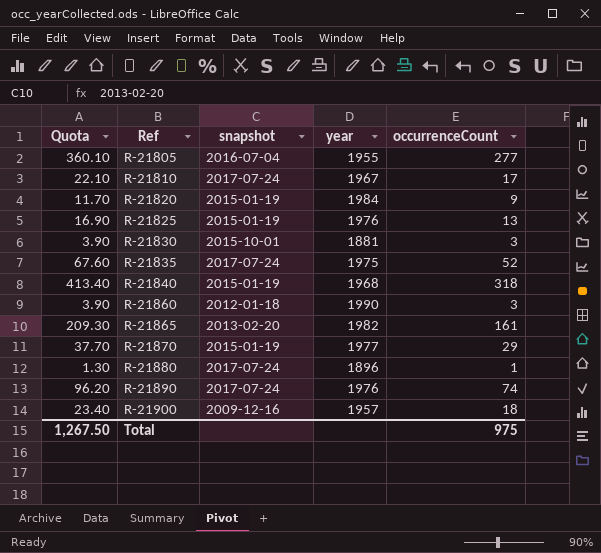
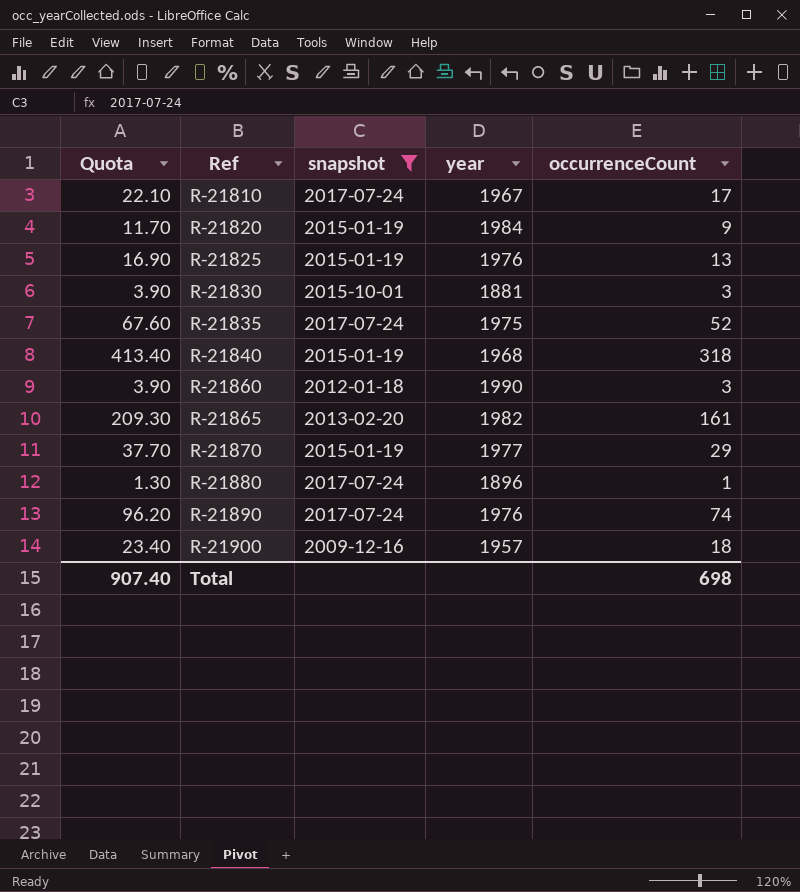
filter: none -> snapshot != 2016-07-04
Total | Quota: 1,267.50 -> 907.40
Total | occurrenceCount: 975 -> 698

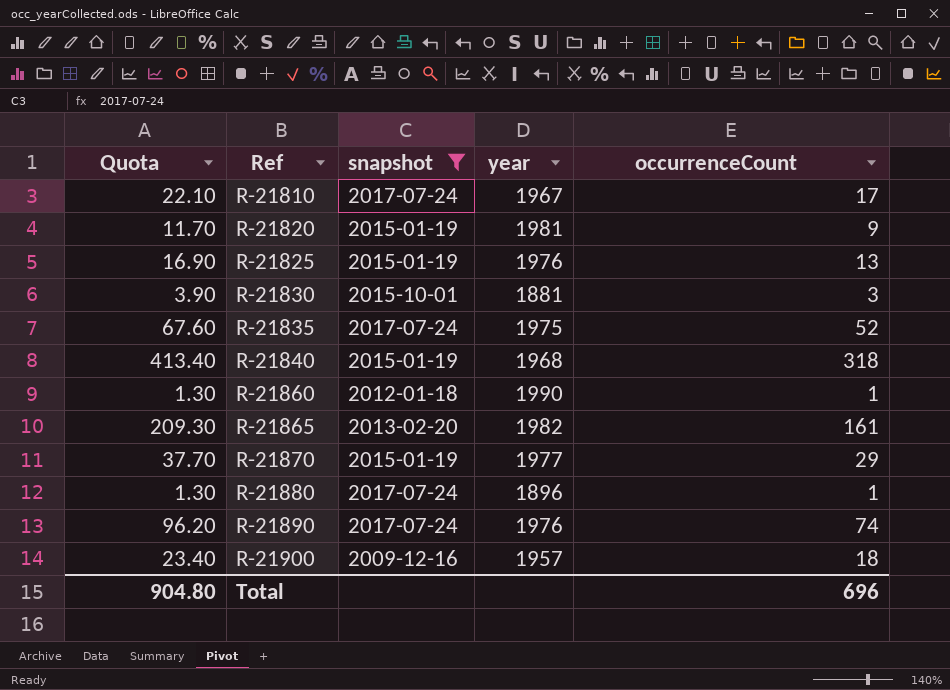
R-21820 | year: 1984 -> 1981
R-21860 | Quota: 3.90 -> 1.30
R-21860 | occurrenceCount: 3 -> 1
Total | Quota: 907.40 -> 904.80
Total | occurrenceCount: 698 -> 696

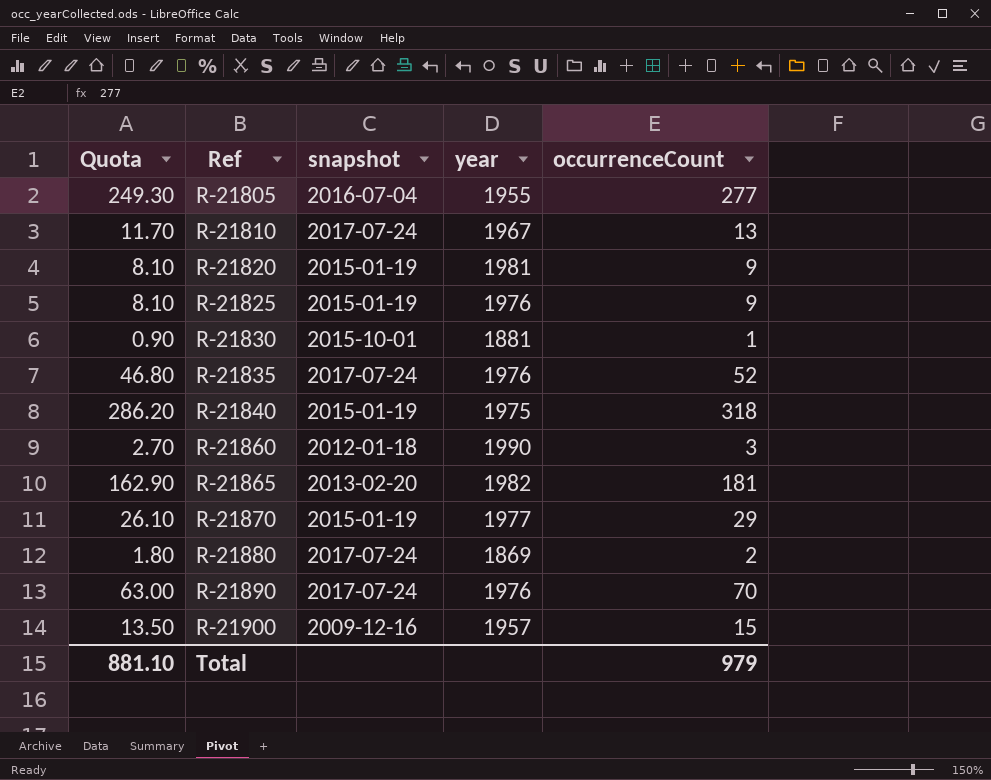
filter: snapshot != 2016-07-04 -> none
column Quota | formula: [occurrenceCount] * 1.3 -> [occurrenceCount] * 0.9
R-21810 | occurrenceCount: 17 -> 13
R-21825 | occurrenceCount: 13 -> 9
R-21830 | occurrenceCount: 3 -> 1
R-21835 | year: 1975 -> 1976
R-21840 | year: 1968 -> 1975
R-21860 | occurrenceCount: 1 -> 3
R-21865 | occurrenceCount: 161 -> 181
R-21880 | year: 1896 -> 1869
R-21880 | occurrenceCount: 1 -> 2
R-21890 | occurrenceCount: 74 -> 70
R-21900 | occurrenceCount: 18 -> 15
Total | Quota: 904.80 -> 881.10
Total | occurrenceCount: 696 -> 979

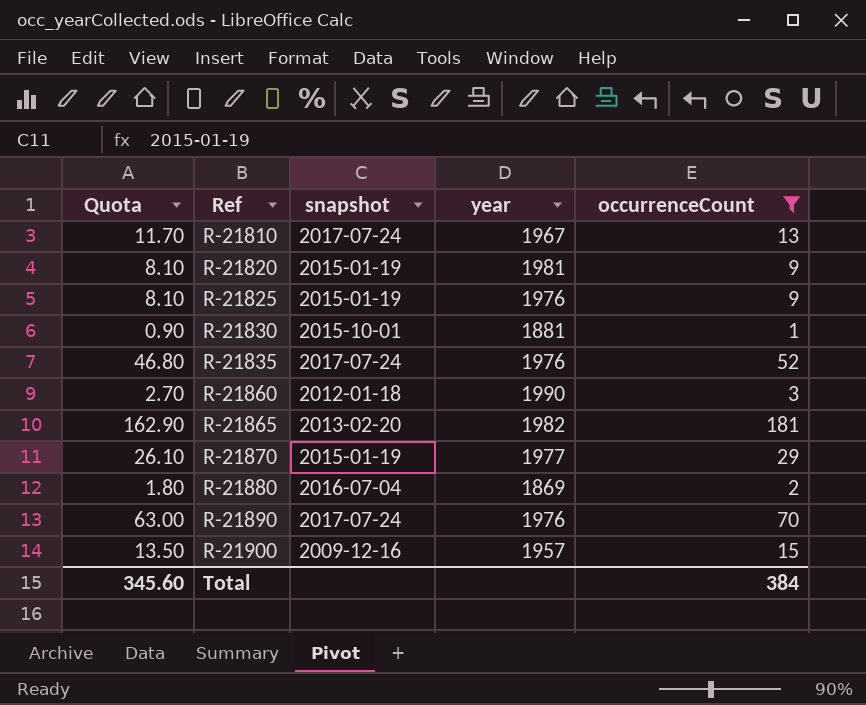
filter: none -> occurrenceCount <= 181
R-21880 | snapshot: 2017-07-24 -> 2016-07-04
Total | Quota: 881.10 -> 345.60
Total | occurrenceCount: 979 -> 384

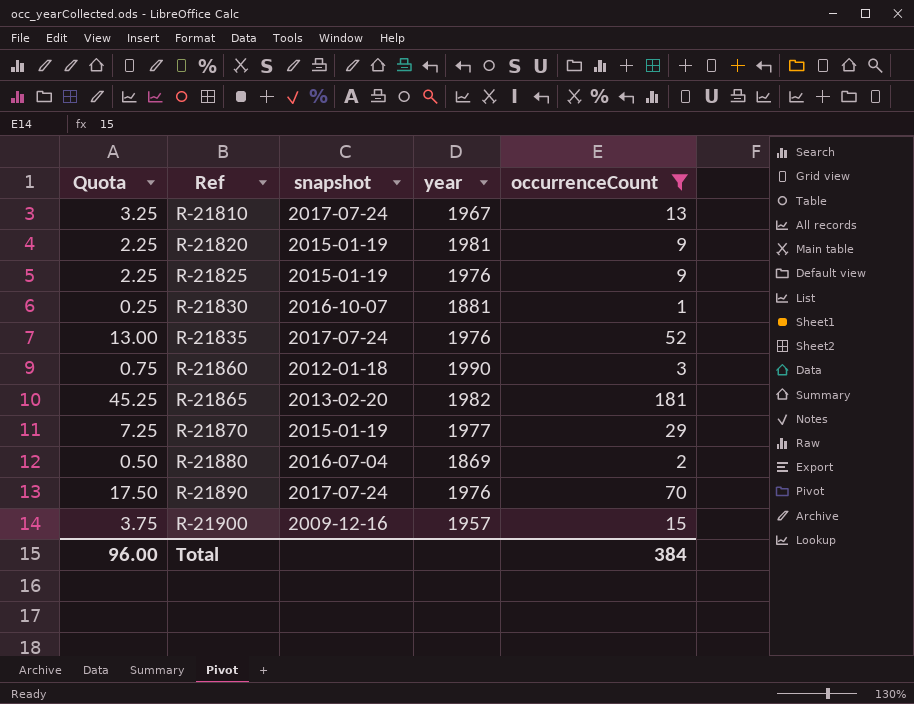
column Quota | formula: [occurrenceCount] * 0.9 -> [occurrenceCount] * 0.25
R-21830 | snapshot: 2015-10-01 -> 2016-10-07
Total | Quota: 345.60 -> 96.00

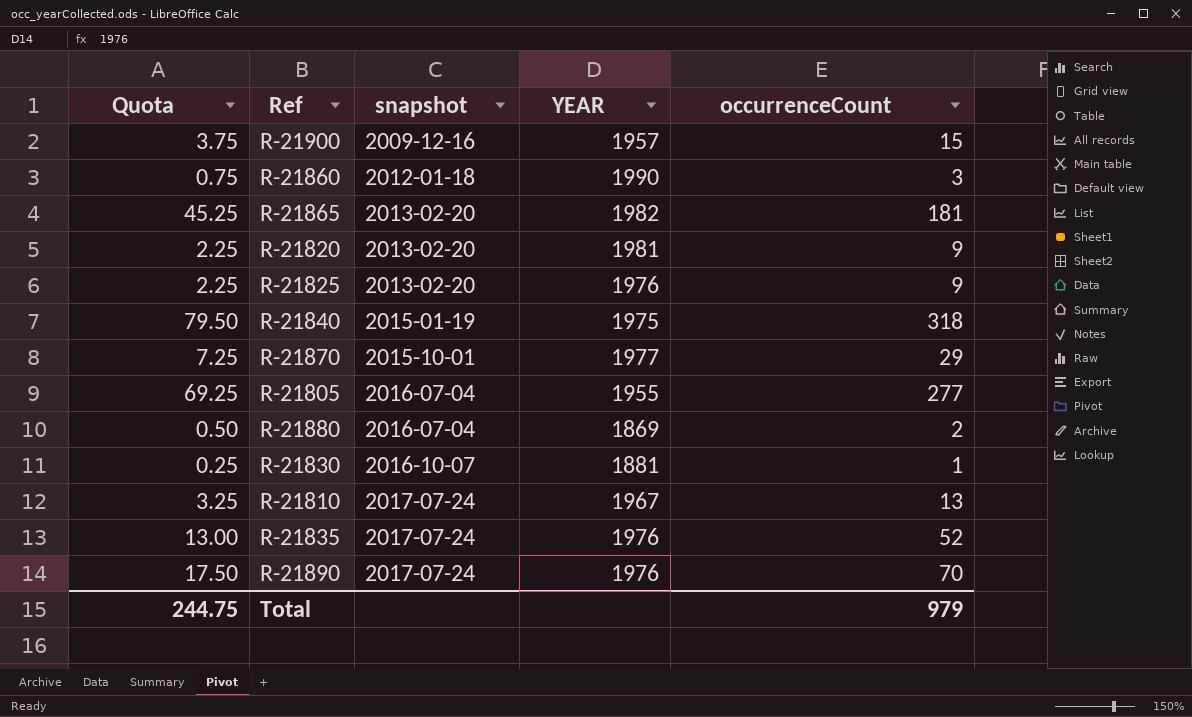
filter: occurrenceCount <= 181 -> none
row order: Ref ascending -> snapshot ascending
column name: year -> YEAR
R-21820 | snapshot: 2015-01-19 -> 2013-02-20
R-21825 | snapshot: 2015-01-19 -> 2013-02-20
R-21870 | snapshot: 2015-01-19 -> 2015-10-01
Total | Quota: 96.00 -> 244.75
Total | occurrenceCount: 384 -> 979

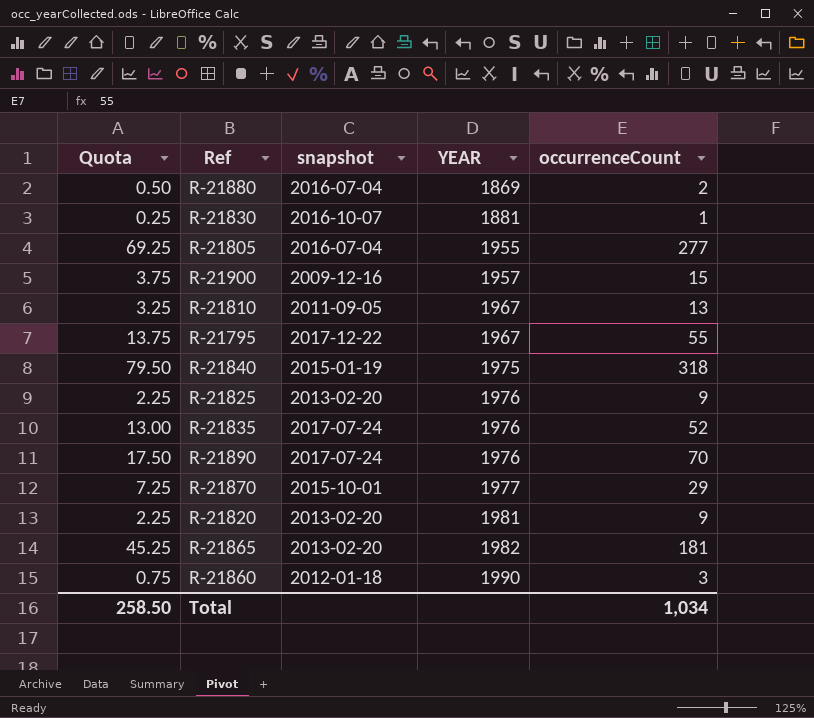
row order: snapshot ascending -> YEAR ascending
R-21810 | snapshot: 2017-07-24 -> 2011-09-05
row R-21795: none -> 13.75 | 2017-12-22 | 1967 | 55
Total | Quota: 244.75 -> 258.50
Total | occurrenceCount: 979 -> 1,034

